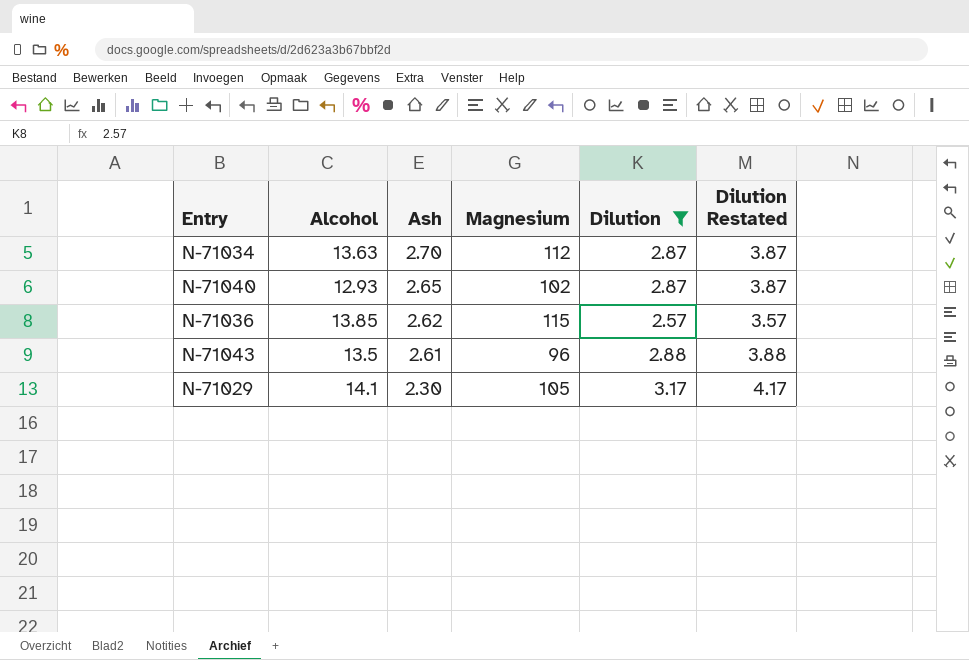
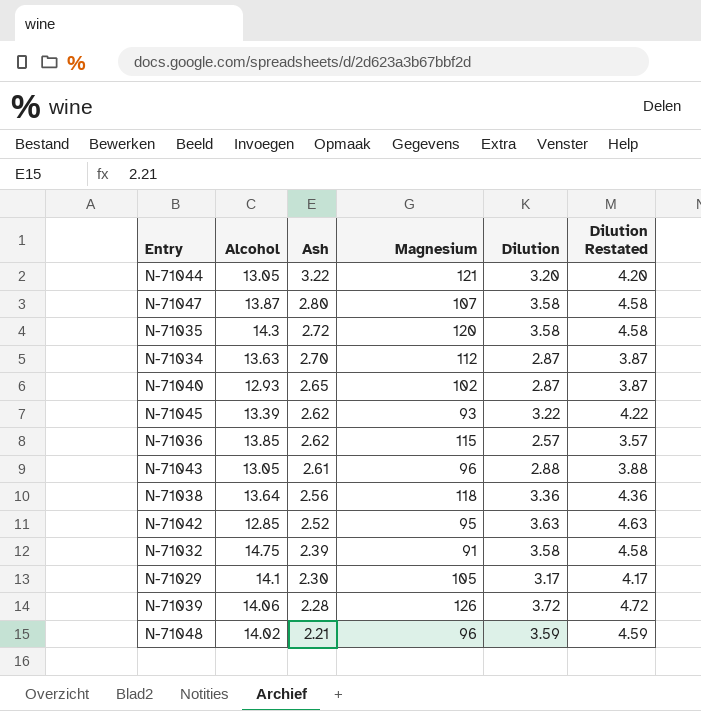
filter: Dilution <= 3.17 -> none
N-71043 | Alcohol: 13.5 -> 13.05

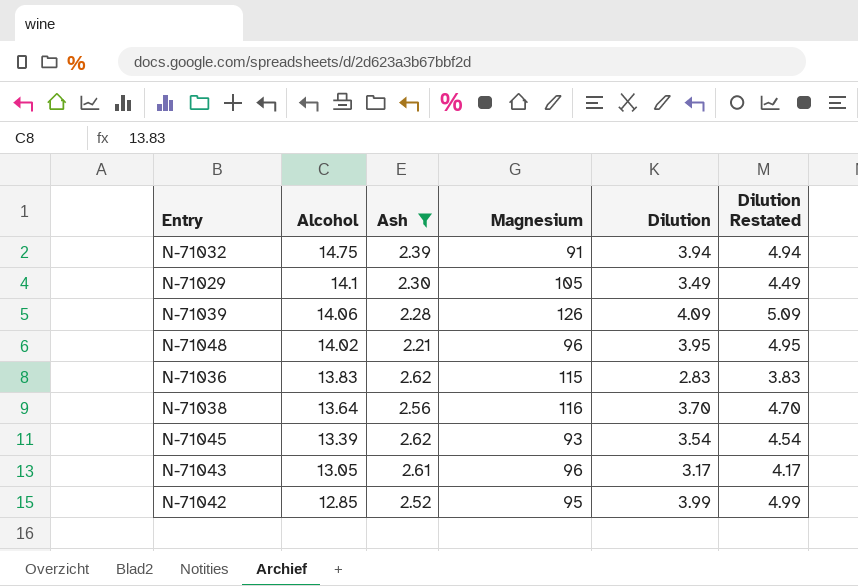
filter: none -> Ash <= 2.62
row order: Ash descending -> Alcohol descending
N-71032 | Dilution: 3.58 -> 3.94
N-71032 | Dilution Restated: 4.58 -> 4.94
N-71029 | Dilution: 3.17 -> 3.49
N-71029 | Dilution Restated: 4.17 -> 4.49
N-71039 | Dilution: 3.72 -> 4.09
N-71039 | Dilution Restated: 4.72 -> 5.09
N-71048 | Dilution: 3.59 -> 3.95
N-71048 | Dilution Restated: 4.59 -> 4.95
N-71036 | Alcohol: 13.85 -> 13.83
N-71036 | Dilution: 2.57 -> 2.83
N-71036 | Dilution Restated: 3.57 -> 3.83
N-71038 | Magnesium: 118 -> 116
N-71038 | Dilution: 3.36 -> 3.70
N-71038 | Dilution Restated: 4.36 -> 4.70
N-71045 | Dilution: 3.22 -> 3.54
N-71045 | Dilution Restated: 4.22 -> 4.54
N-71043 | Dilution: 2.88 -> 3.17
N-71043 | Dilution Restated: 3.88 -> 4.17
N-71042 | Dilution: 3.63 -> 3.99
N-71042 | Dilution Restated: 4.63 -> 4.99

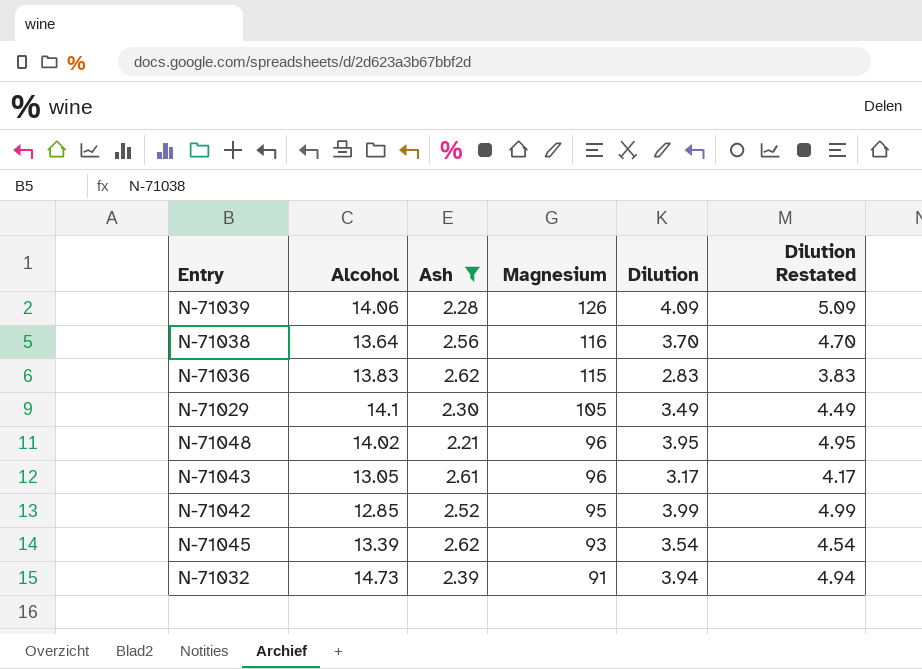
row order: Alcohol descending -> Magnesium descending
N-71032 | Alcohol: 14.75 -> 14.73

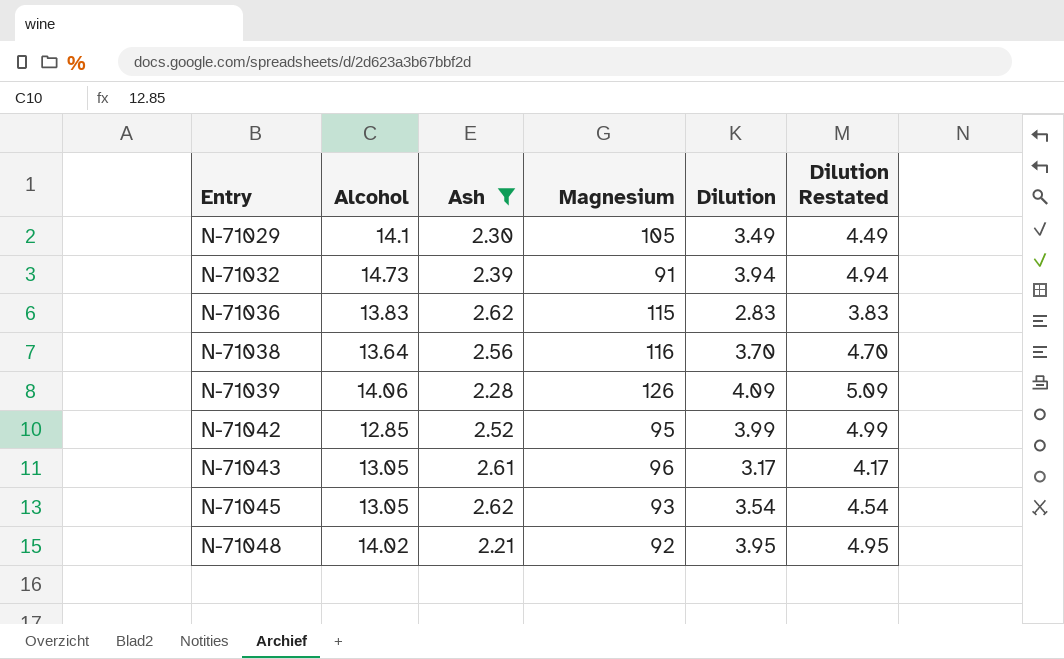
row order: Magnesium descending -> Entry ascending
N-71045 | Alcohol: 13.39 -> 13.05
N-71048 | Magnesium: 96 -> 92

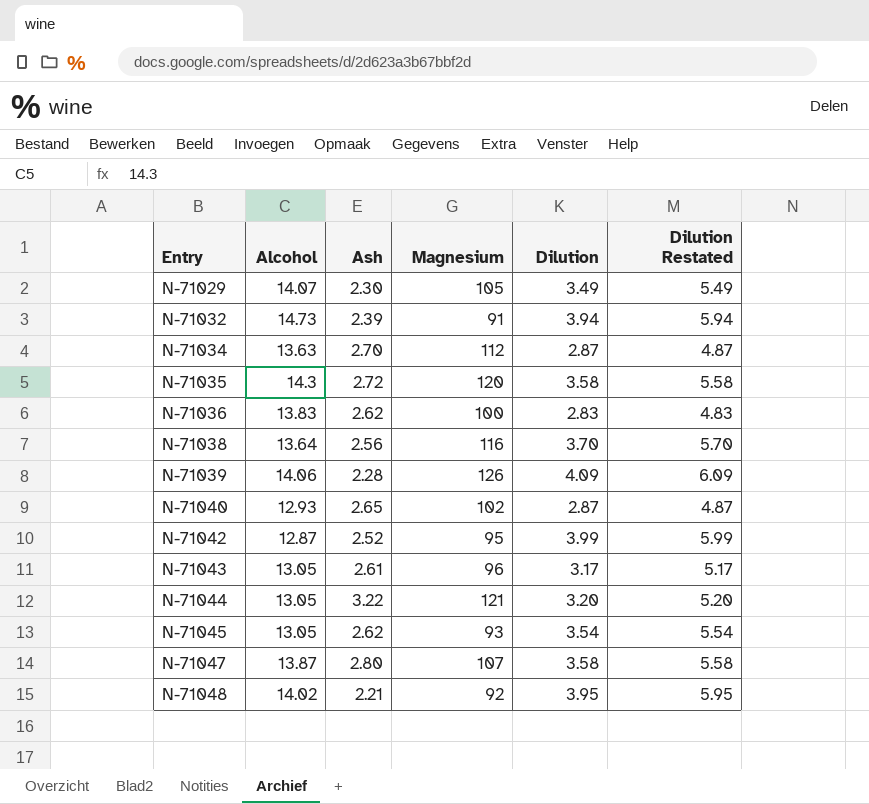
filter: Ash <= 2.62 -> none
column Dilution Restated | formula: [Dilution] + 1 -> [Dilution] + 2
N-71029 | Alcohol: 14.1 -> 14.07
N-71036 | Magnesium: 115 -> 100
N-71042 | Alcohol: 12.85 -> 12.87

